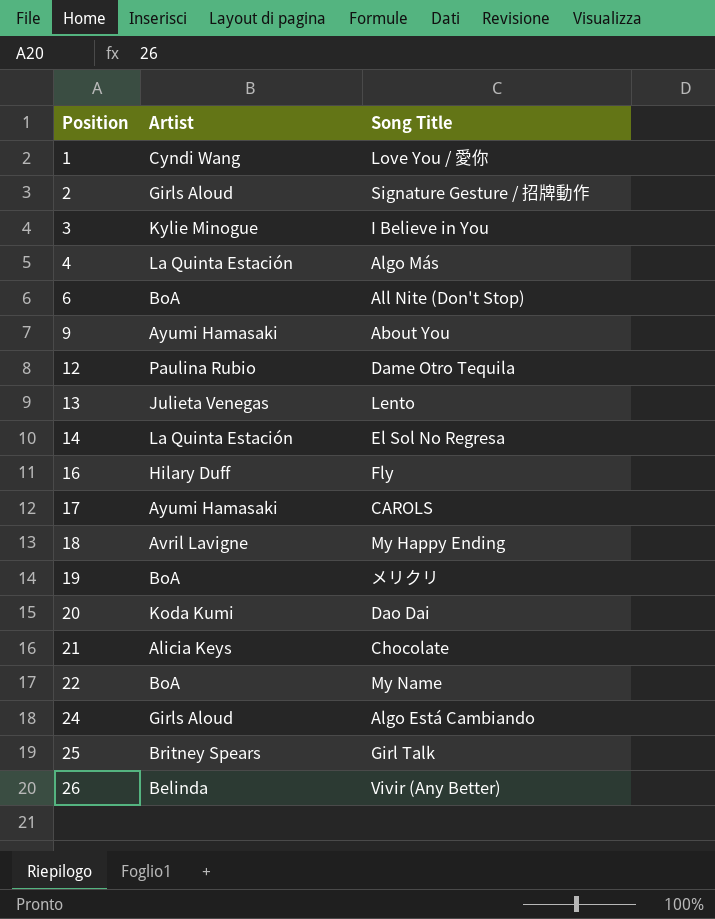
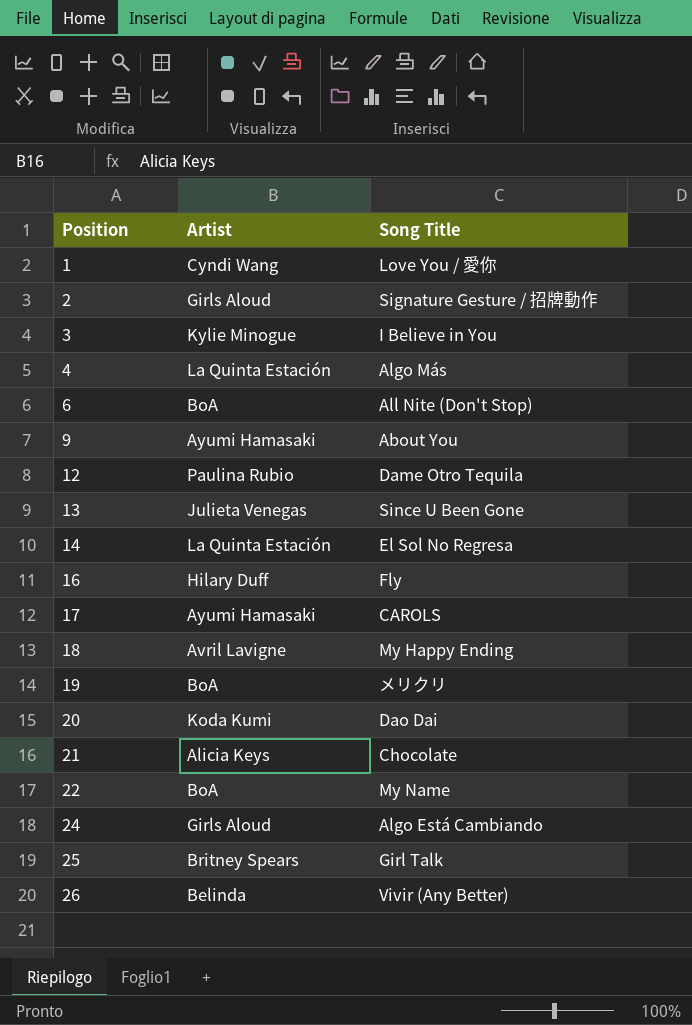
13 | Song Title: Lento -> Since U Been Gone

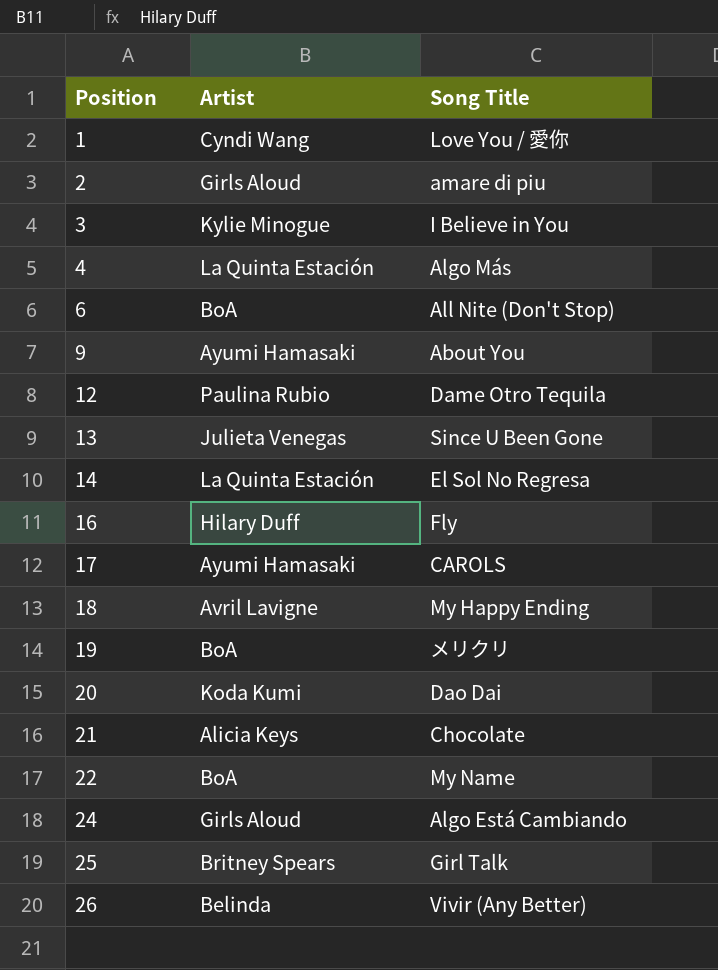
2 | Song Title: Signature Gesture / 招牌動作 -> amare di piu

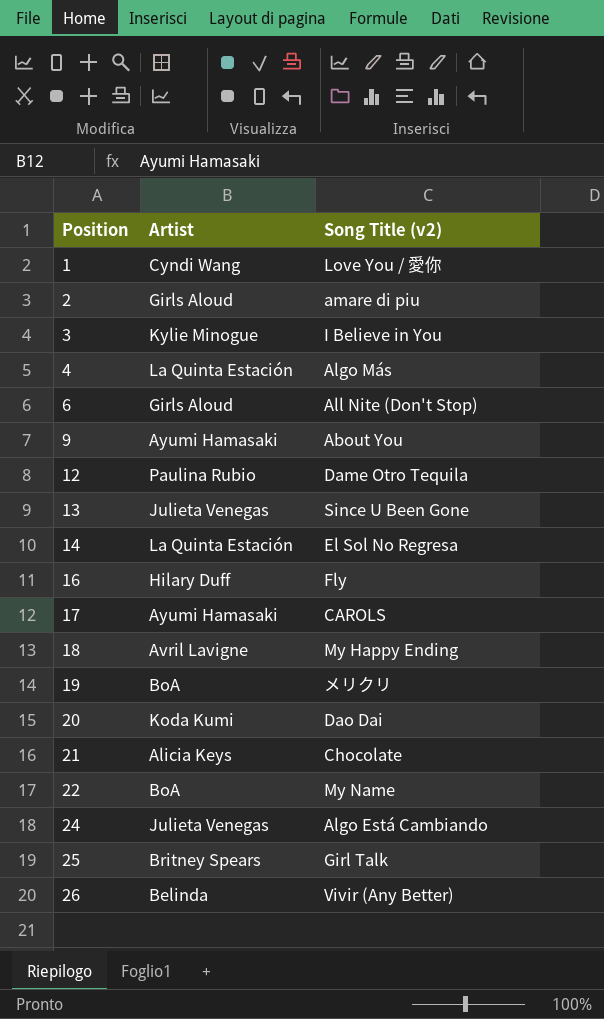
column name: Song Title -> Song Title (v2)
6 | Artist: BoA -> Girls Aloud
24 | Artist: Girls Aloud -> Julieta Venegas

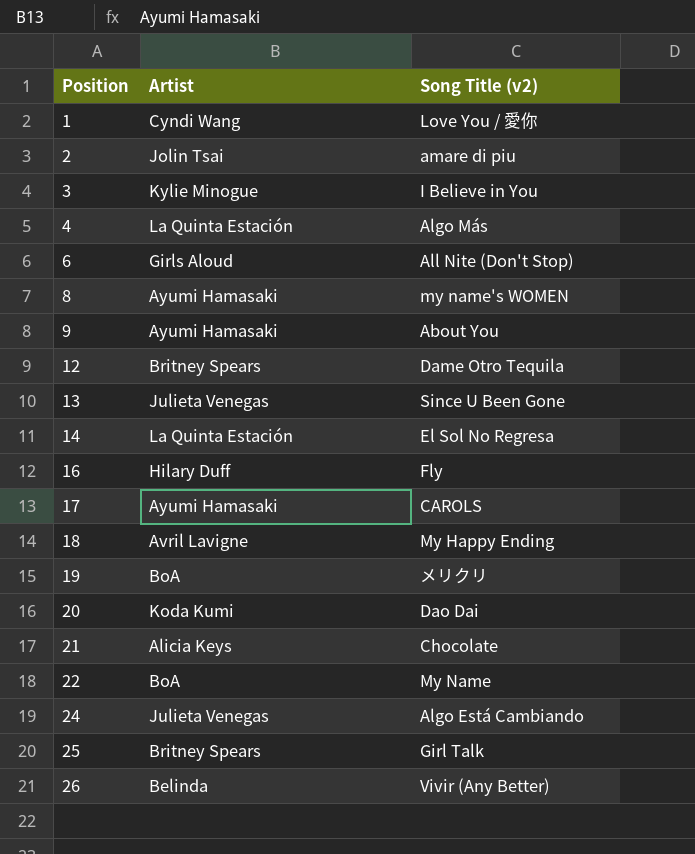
2 | Artist: Girls Aloud -> Jolin Tsai
row 8: none -> Ayumi Hamasaki | my name's WOMEN
12 | Artist: Paulina Rubio -> Britney Spears

